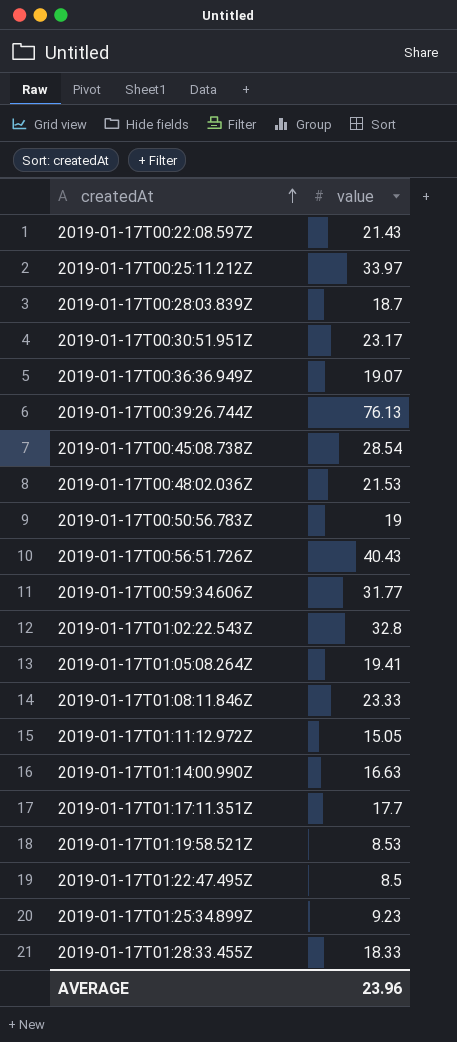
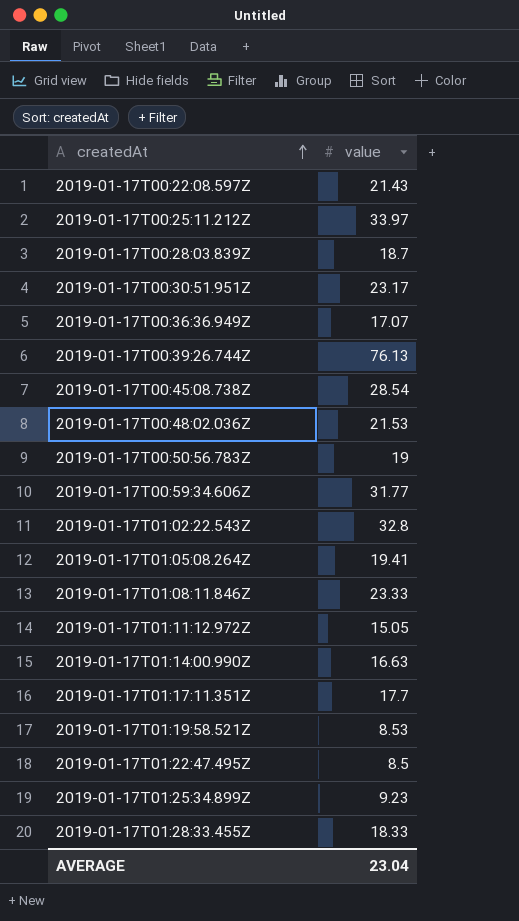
row 2019-01-17T00:56:51.726Z: 40.43 -> none
2019-01-17T00:36:36.949Z | value: 19.07 -> 17.07
AVERAGE | value: 23.96 -> 23.04

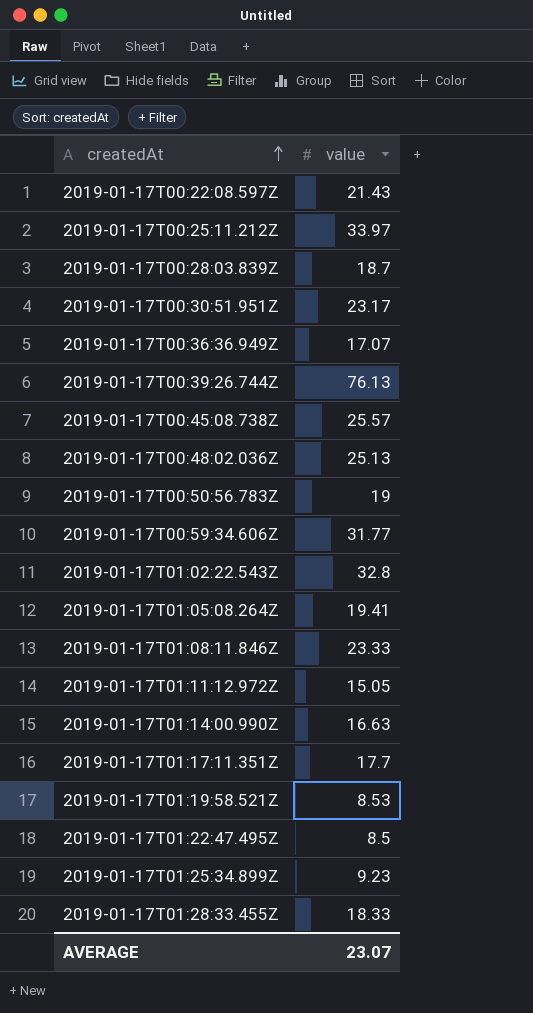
2019-01-17T00:45:08.738Z | value: 28.54 -> 25.57
2019-01-17T00:48:02.036Z | value: 21.53 -> 25.13
AVERAGE | value: 23.04 -> 23.07

